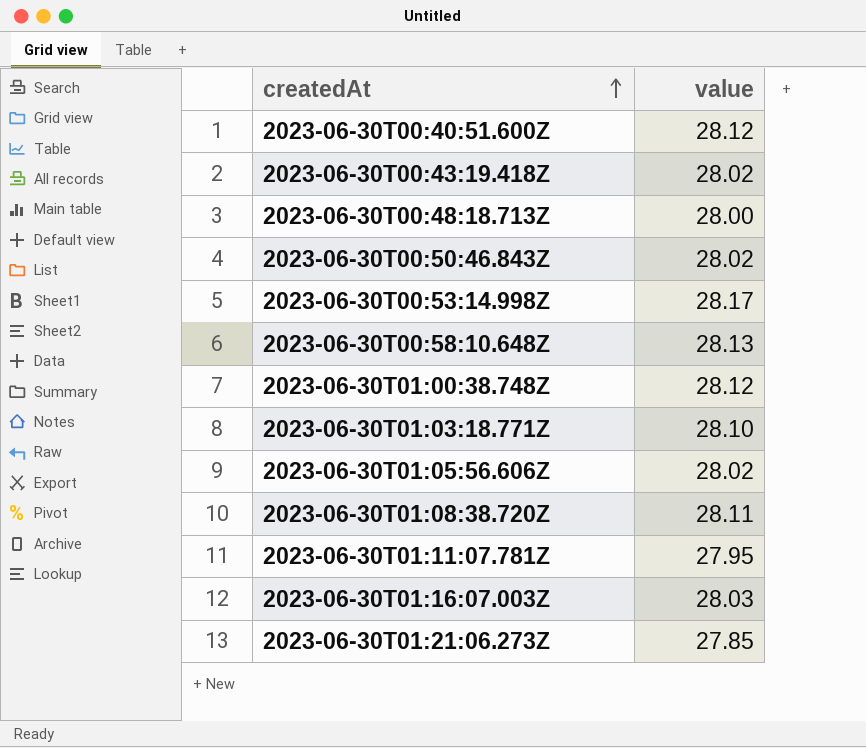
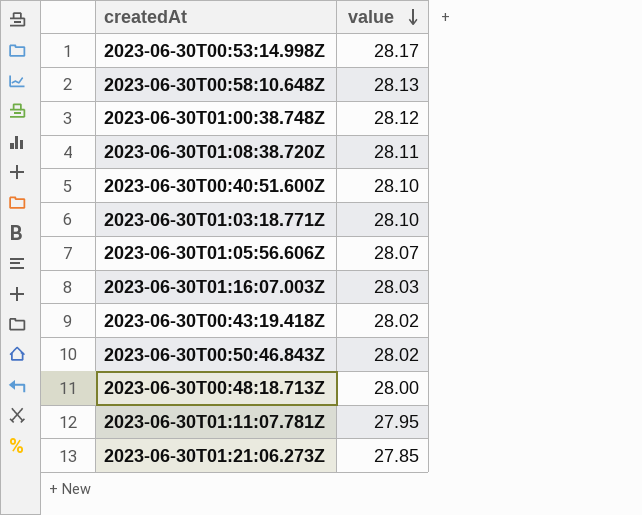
row order: createdAt ascending -> value descending
2023-06-30T00:40:51.600Z | value: 28.12 -> 28.10
2023-06-30T01:05:56.606Z | value: 28.02 -> 28.07

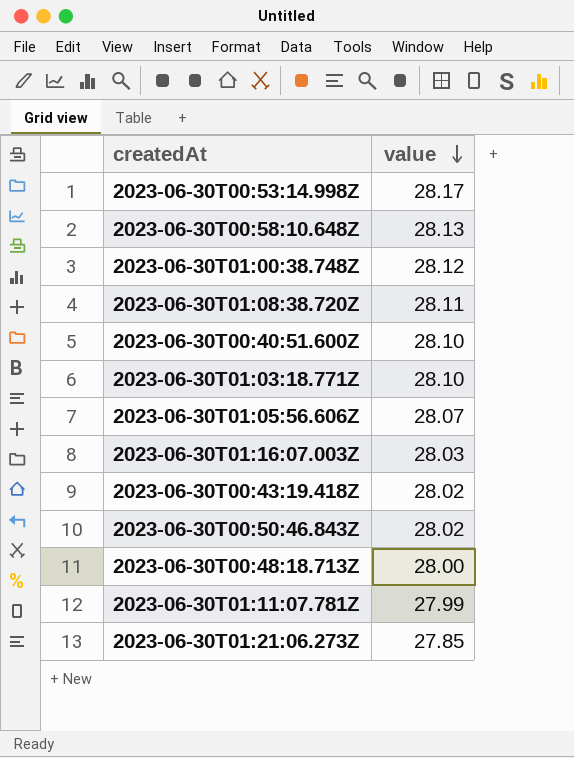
2023-06-30T01:11:07.781Z | value: 27.95 -> 27.99

